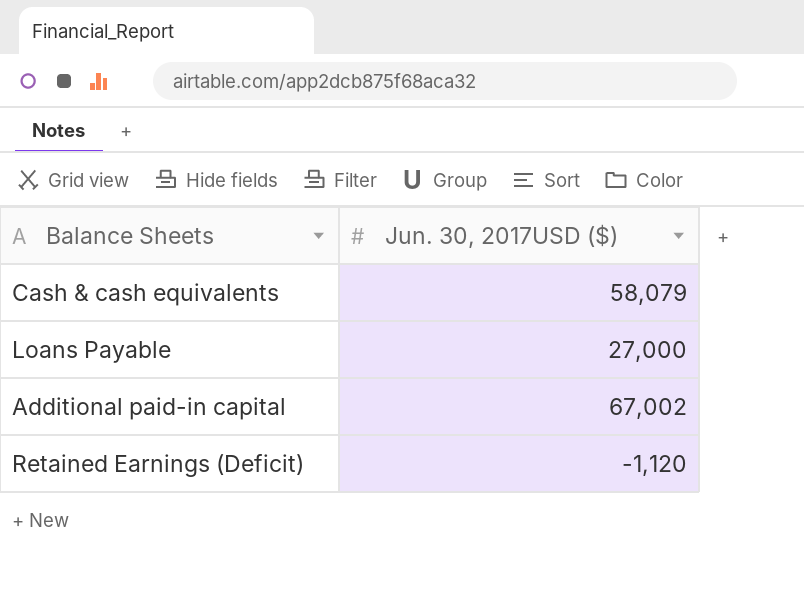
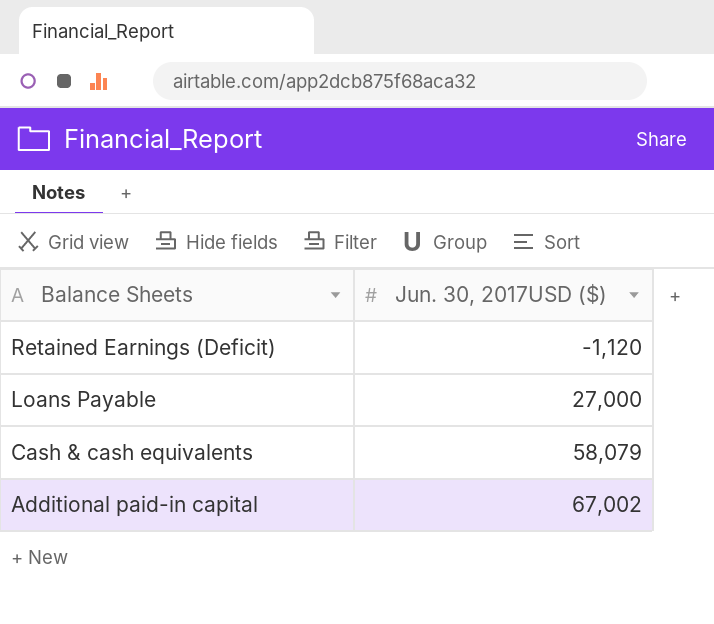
row order: none -> Balance Sheets descending

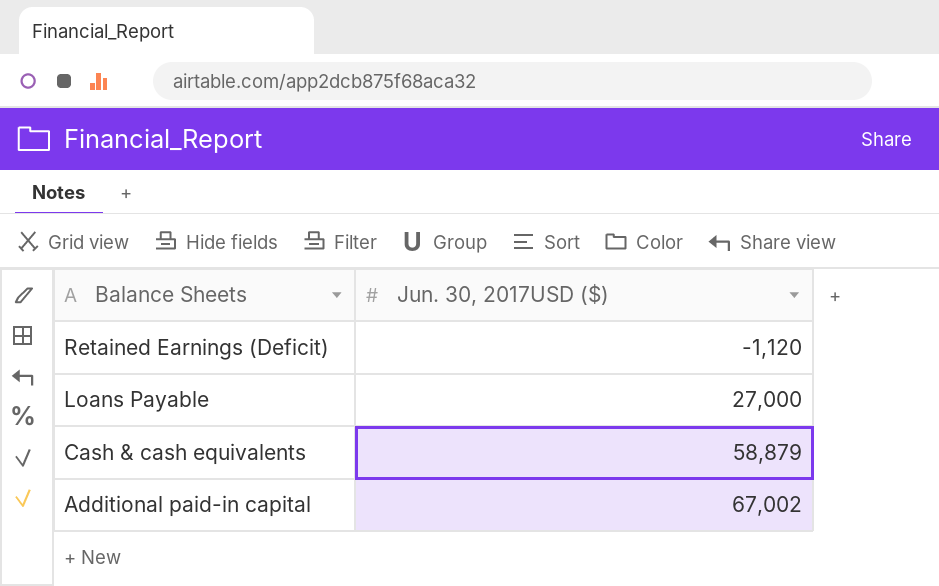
Cash & cash equivalents | Jun. 30, 2017USD ($): 58,079 -> 58,879

